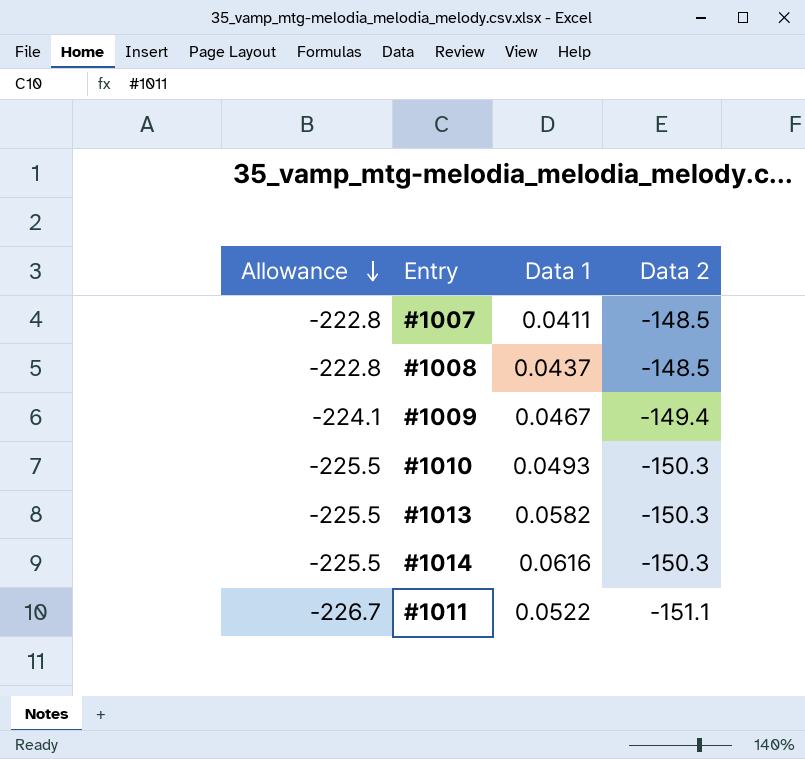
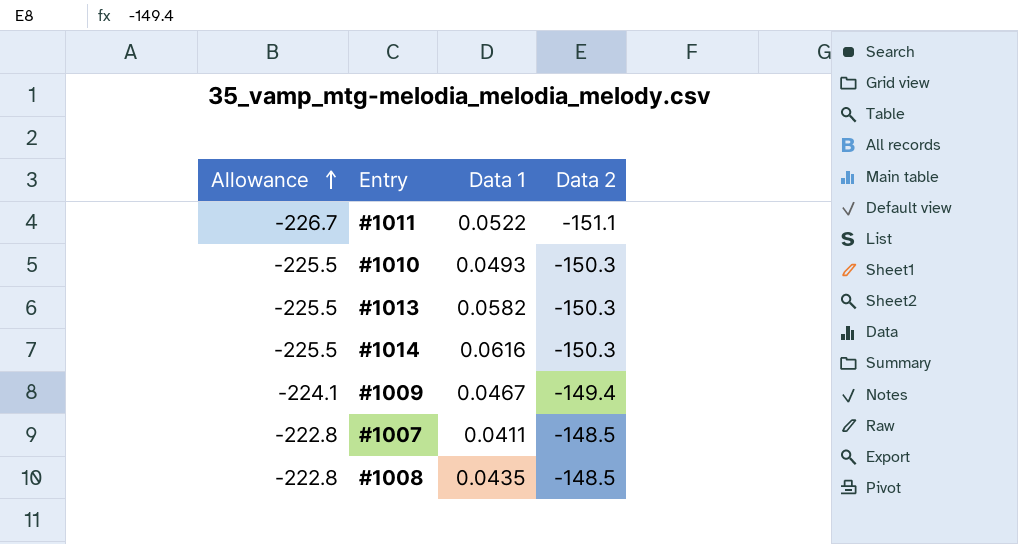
row order: Allowance descending -> Allowance ascending
#1008 | Data 1: 0.0437 -> 0.0435

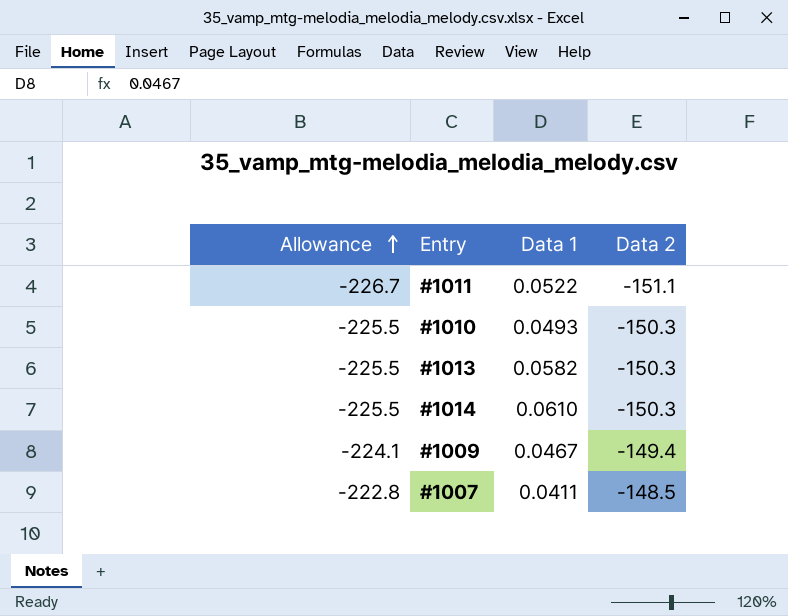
row #1008: -222.8 | 0.0435 | -148.5 -> none
#1014 | Data 1: 0.0616 -> 0.0610

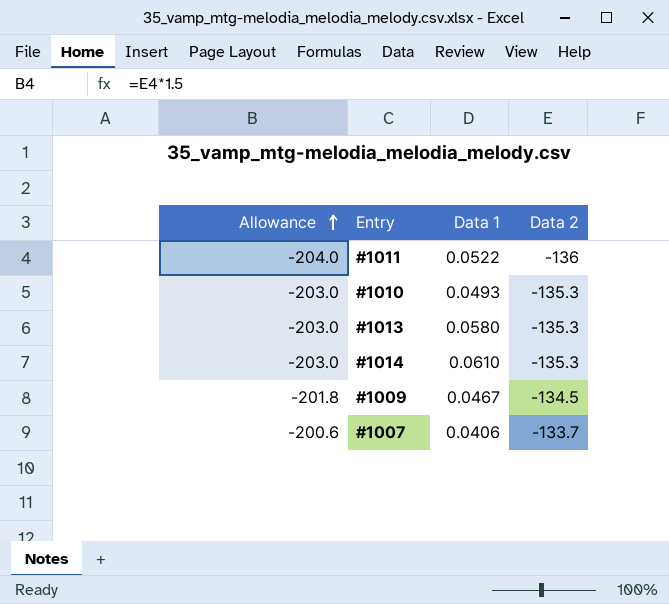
#1011 | Allowance: -226.7 -> -204.0
#1011 | Data 2: -151.1 -> -136
#1010 | Allowance: -225.5 -> -203.0
#1010 | Data 2: -150.3 -> -135.3
#1013 | Allowance: -225.5 -> -203.0
#1013 | Data 1: 0.0582 -> 0.0580
#1013 | Data 2: -150.3 -> -135.3
#1014 | Allowance: -225.5 -> -203.0
#1014 | Data 2: -150.3 -> -135.3
#1009 | Allowance: -224.1 -> -201.8
#1009 | Data 2: -149.4 -> -134.5
#1007 | Allowance: -222.8 -> -200.6
#1007 | Data 1: 0.0411 -> 0.0406
#1007 | Data 2: -148.5 -> -133.7

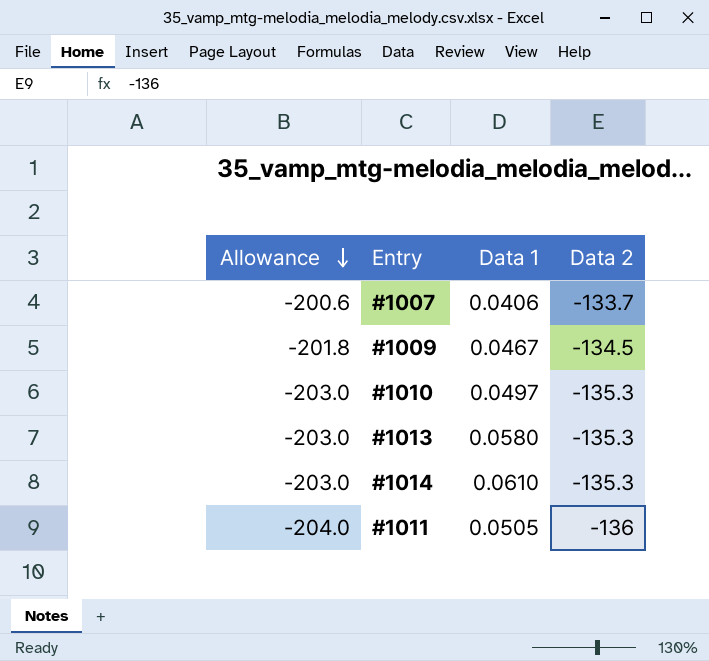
row order: Allowance ascending -> Allowance descending
#1010 | Data 1: 0.0493 -> 0.0497
#1011 | Data 1: 0.0522 -> 0.0505

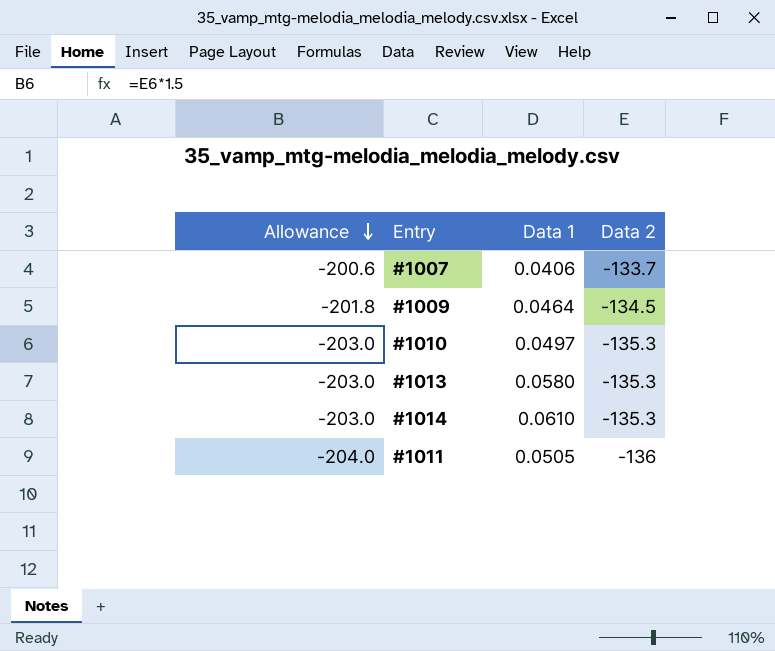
#1009 | Data 1: 0.0467 -> 0.0464

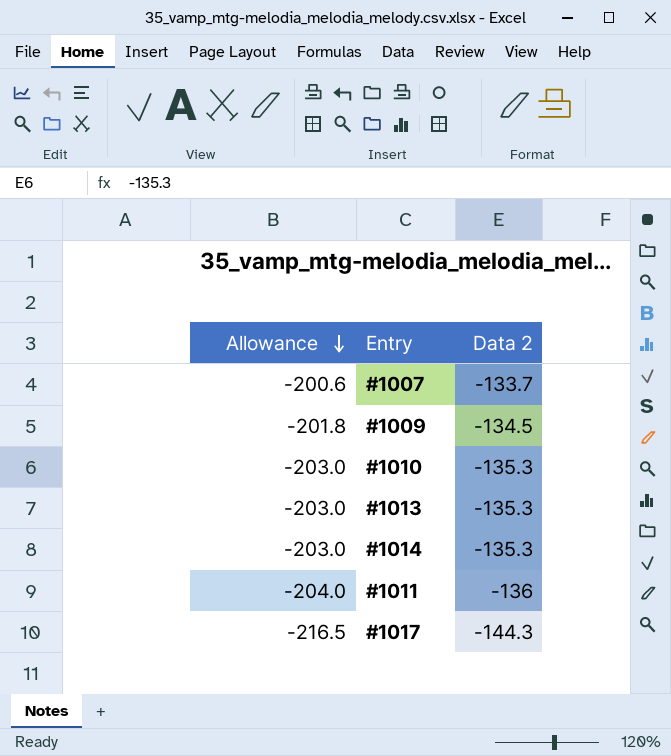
column Data 1 | position: 3 -> none
row #1017: none -> -216.5 | -144.3

